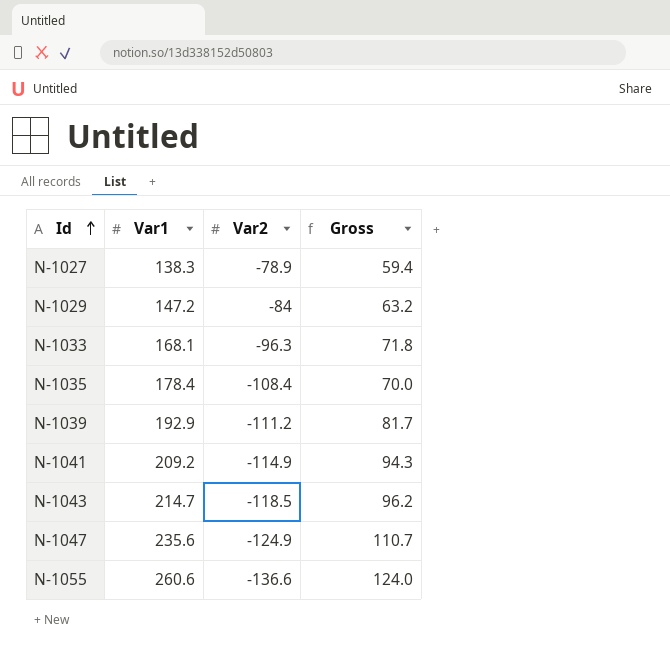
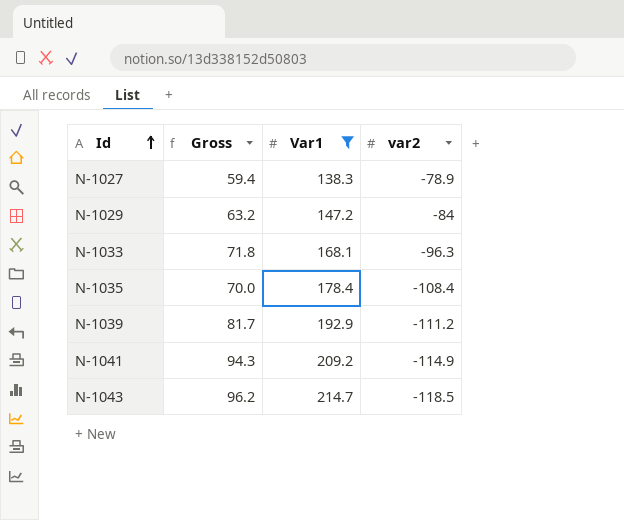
filter: none -> Var1 <= 214.7
column Gross | position: 4 -> 2
column name: Var2 -> var2

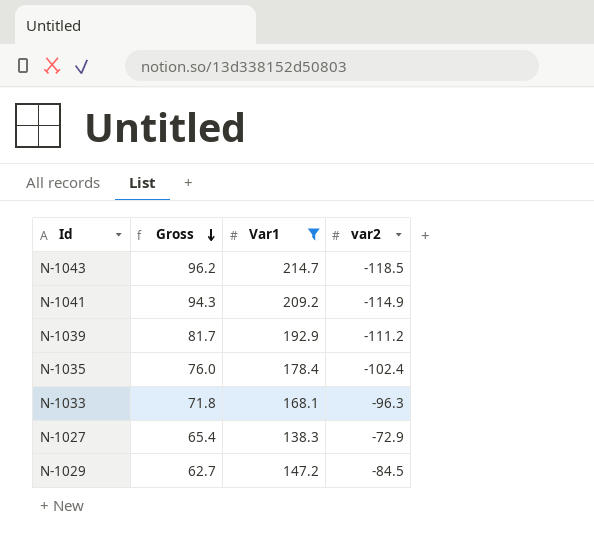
row order: Id ascending -> Gross descending
N-1035 | Gross: 70.0 -> 76.0
N-1035 | var2: -108.4 -> -102.4
N-1027 | Gross: 59.4 -> 65.4
N-1027 | var2: -78.9 -> -72.9
N-1029 | Gross: 63.2 -> 62.7
N-1029 | var2: -84 -> -84.5

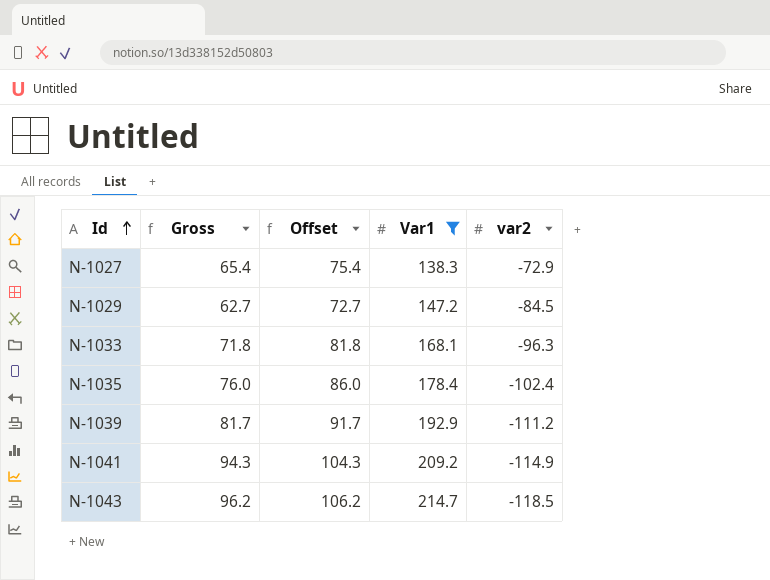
row order: Gross descending -> Id ascending
column Offset | formula: none -> [Gross] + 10

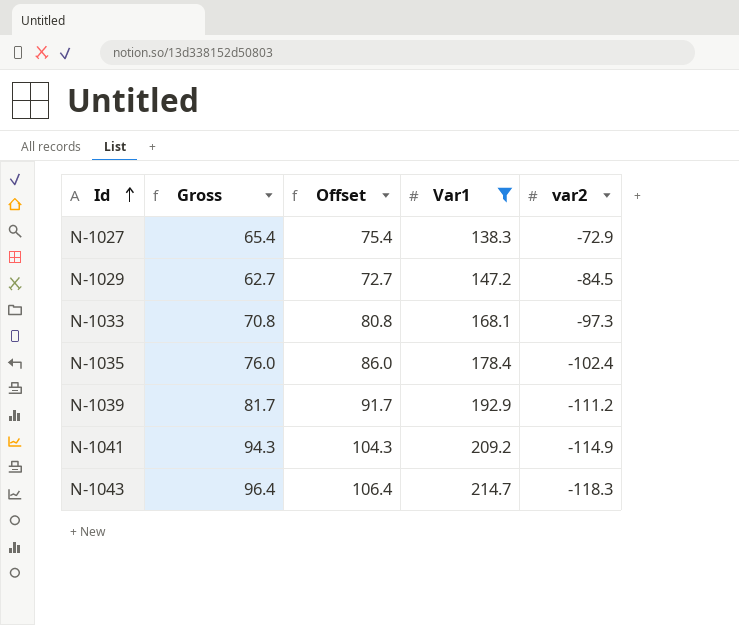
N-1033 | Gross: 71.8 -> 70.8
N-1033 | Offset: 81.8 -> 80.8
N-1033 | var2: -96.3 -> -97.3
N-1043 | Gross: 96.2 -> 96.4
N-1043 | Offset: 106.2 -> 106.4
N-1043 | var2: -118.5 -> -118.3

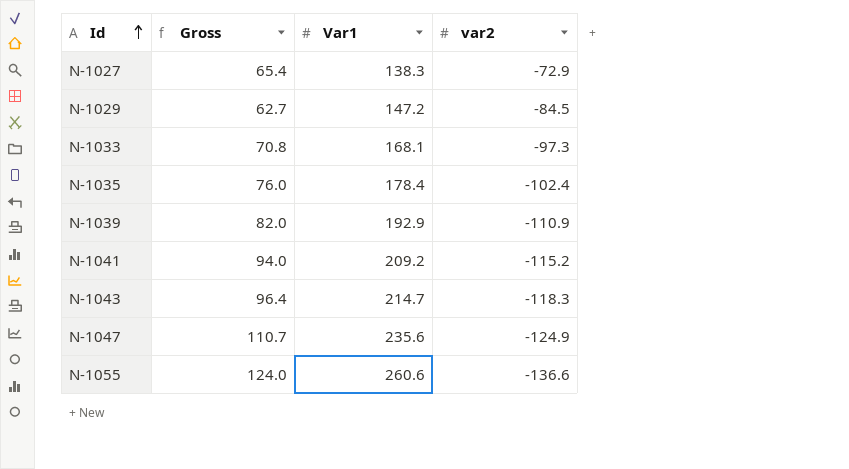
filter: Var1 <= 214.7 -> none
column Offset | formula: [Gross] + 10 -> none
N-1039 | Gross: 81.7 -> 82.0
N-1039 | var2: -111.2 -> -110.9
N-1041 | Gross: 94.3 -> 94.0
N-1041 | var2: -114.9 -> -115.2

